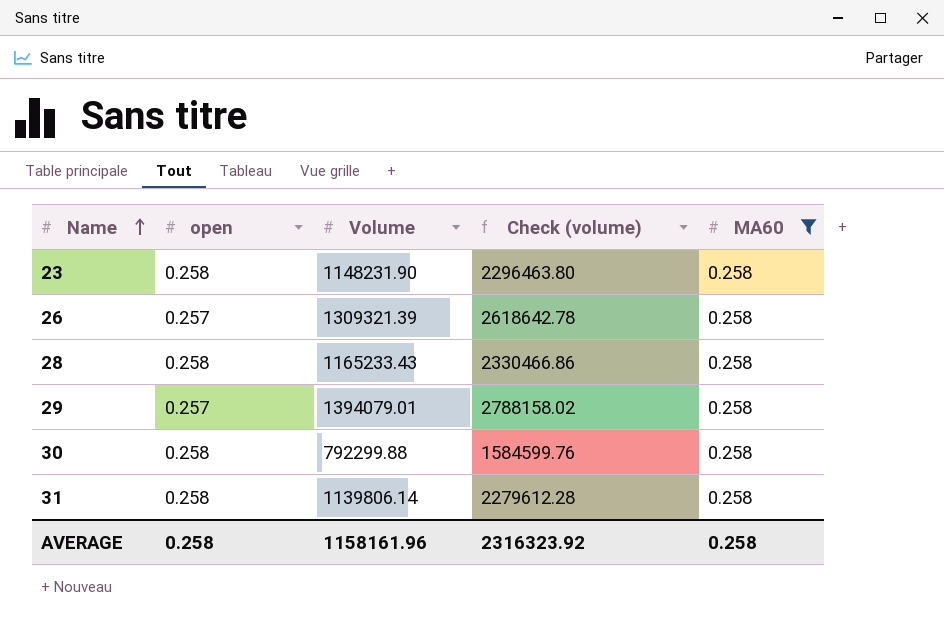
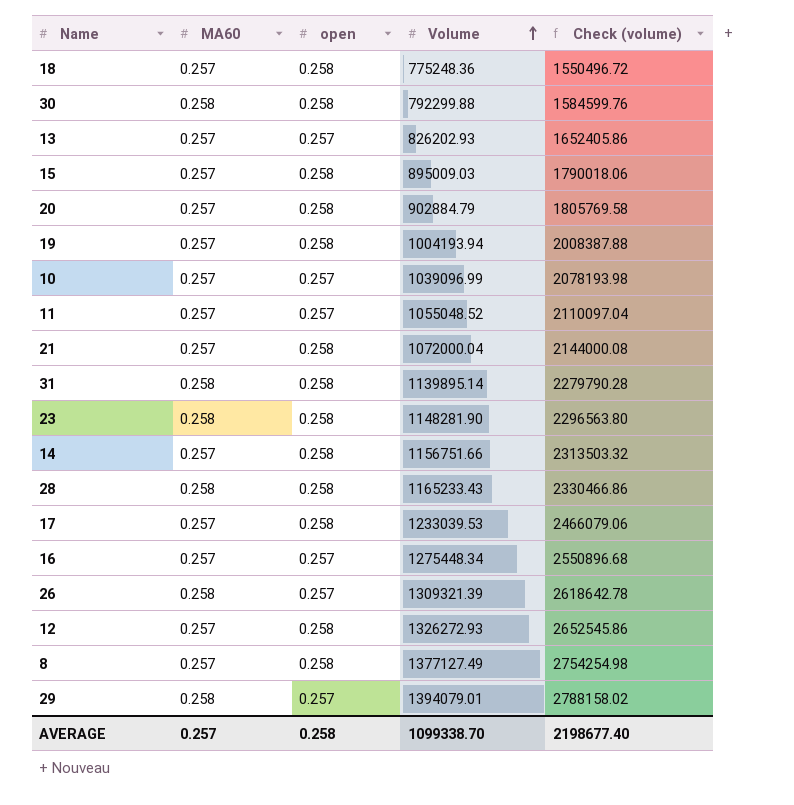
filter: MA60 = 0.258 -> none
row order: Name ascending -> Volume ascending
column MA60 | position: 5 -> 2
31 | Volume: 1139806.14 -> 1139895.14
31 | Check (volume): 2279612.28 -> 2279790.28
23 | Volume: 1148231.90 -> 1148281.90
23 | Check (volume): 2296463.80 -> 2296563.80
AVERAGE | MA60: 0.258 -> 0.257
AVERAGE | Volume: 1158161.96 -> 1099338.70
AVERAGE | Check (volume): 2316323.92 -> 2198677.40

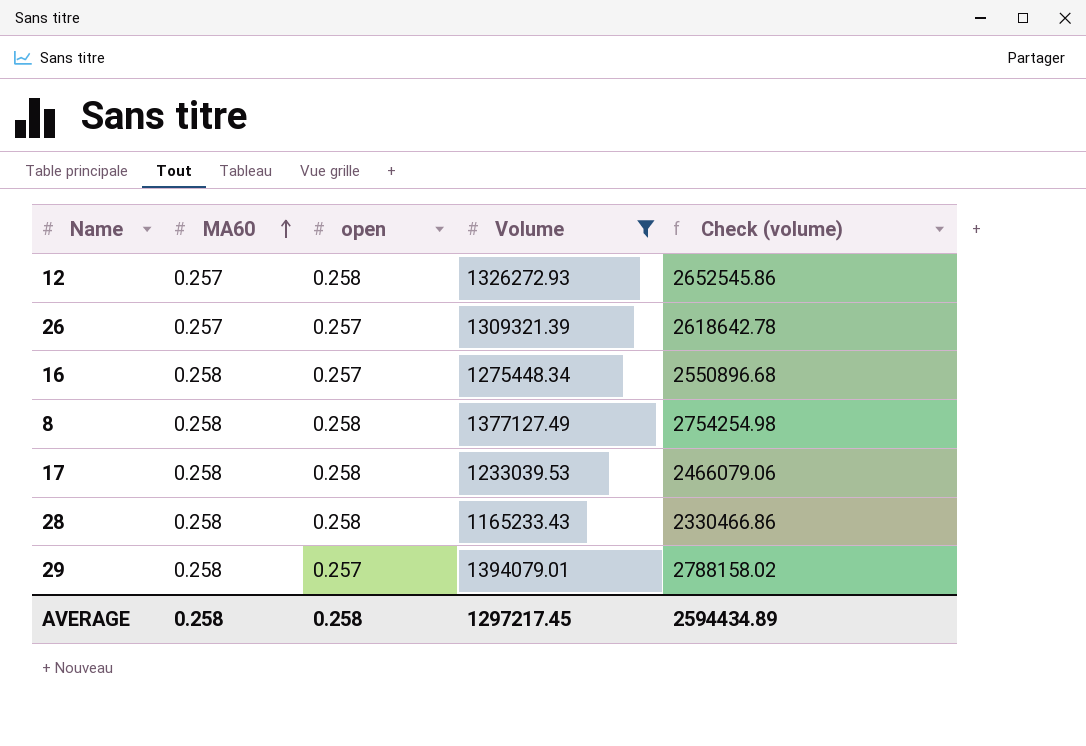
filter: none -> Volume >= 1165233.43
row order: Volume ascending -> MA60 ascending
26 | MA60: 0.258 -> 0.257
16 | MA60: 0.257 -> 0.258
8 | MA60: 0.257 -> 0.258
17 | MA60: 0.257 -> 0.258
AVERAGE | MA60: 0.257 -> 0.258
AVERAGE | Volume: 1099338.70 -> 1297217.45
AVERAGE | Check (volume): 2198677.40 -> 2594434.89

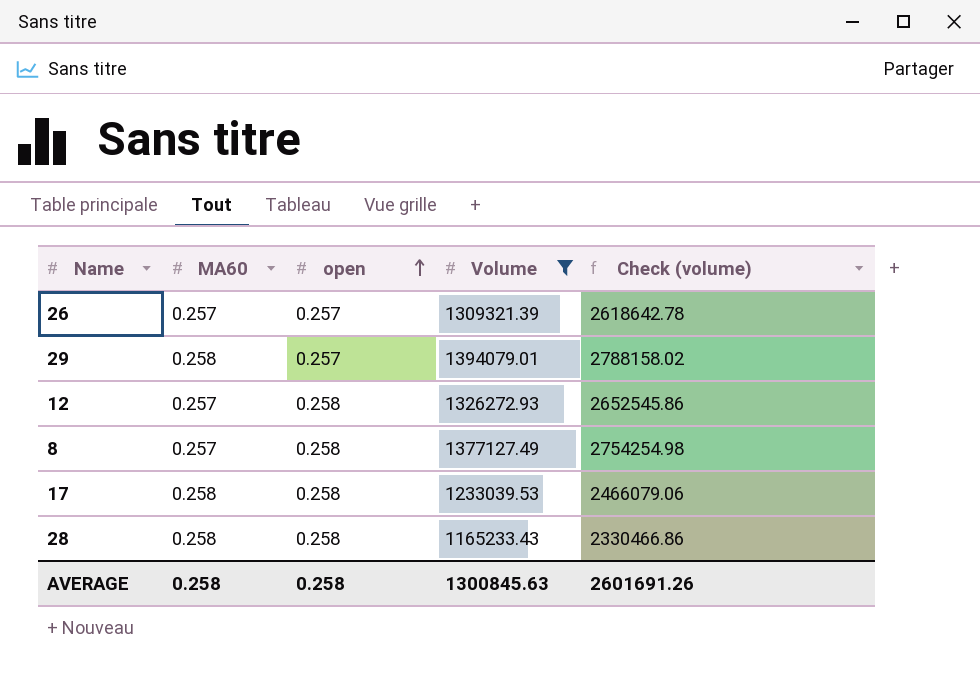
row order: MA60 ascending -> open ascending
row 16: 0.258 | 0.257 | 1275448.34 | 2550896.68 -> none
8 | MA60: 0.258 -> 0.257
AVERAGE | Volume: 1297217.45 -> 1300845.63
AVERAGE | Check (volume): 2594434.89 -> 2601691.26

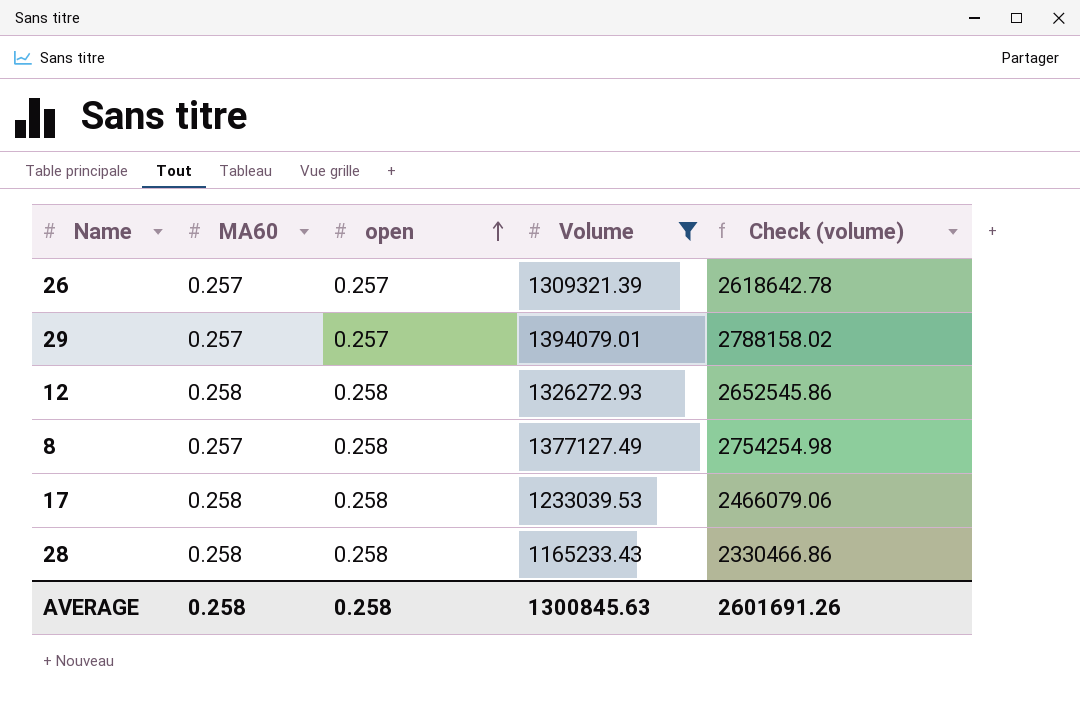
29 | MA60: 0.258 -> 0.257
12 | MA60: 0.257 -> 0.258

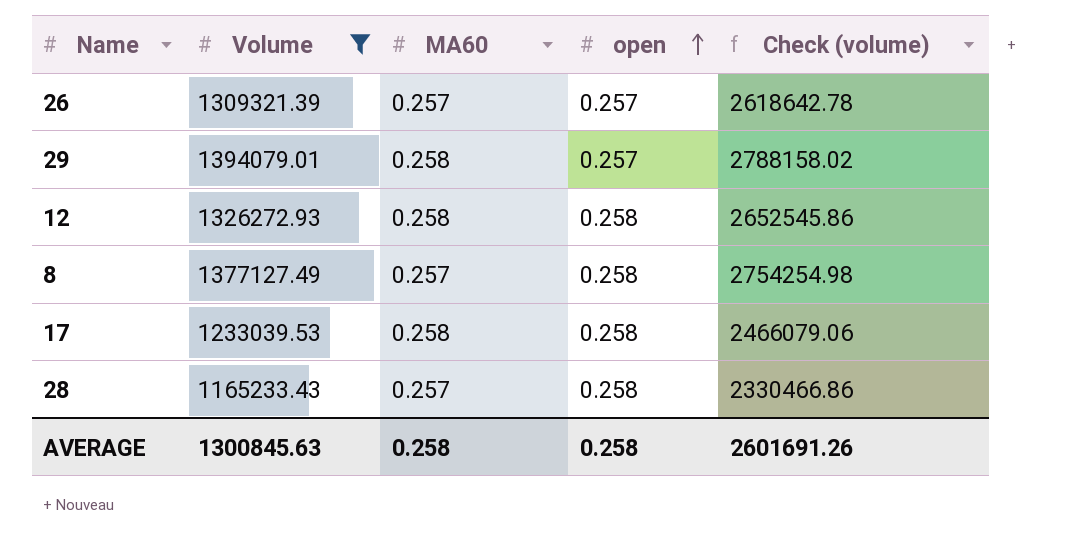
column Volume | position: 4 -> 2
29 | MA60: 0.257 -> 0.258
28 | MA60: 0.258 -> 0.257

